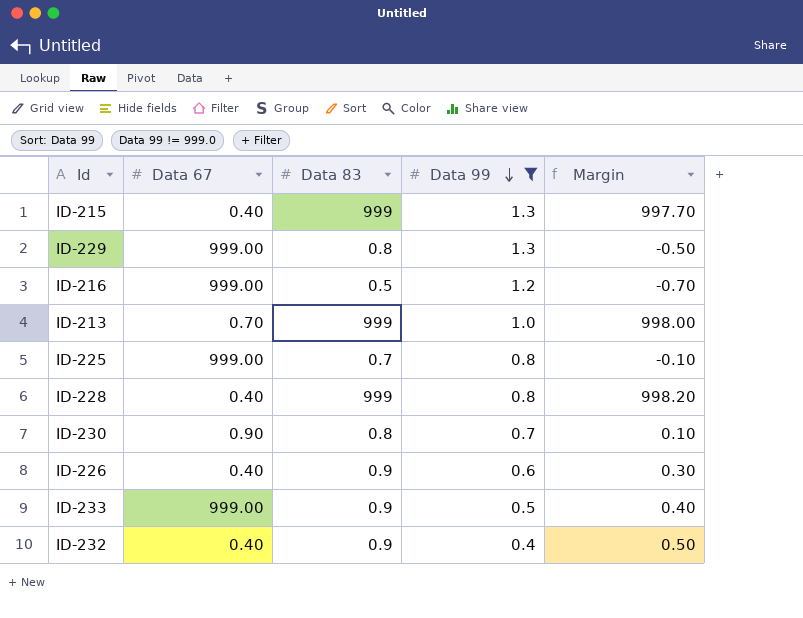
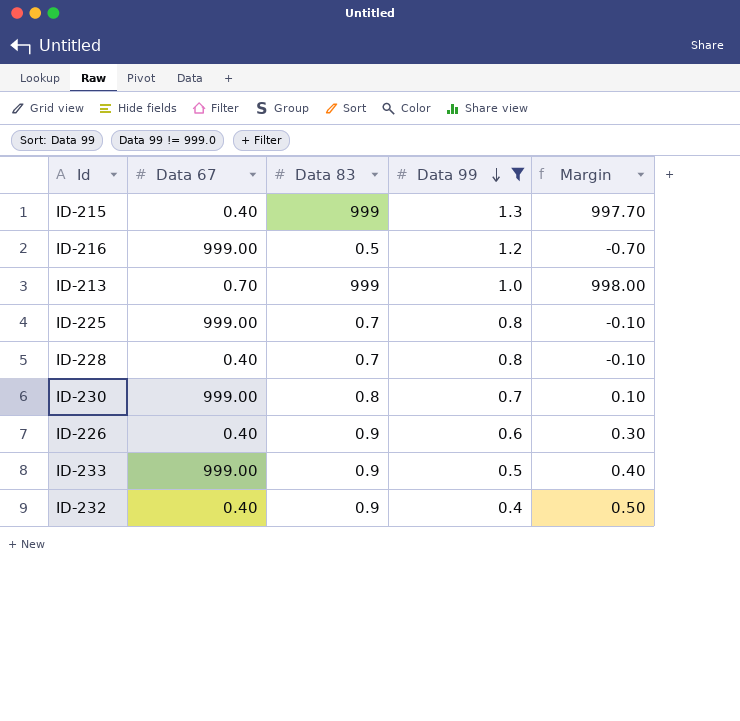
row ID-229: 999.00 | 0.8 | 1.3 | -0.50 -> none
ID-228 | Data 83: 999 -> 0.7
ID-228 | Margin: 998.20 -> -0.10
ID-230 | Data 67: 0.90 -> 999.00

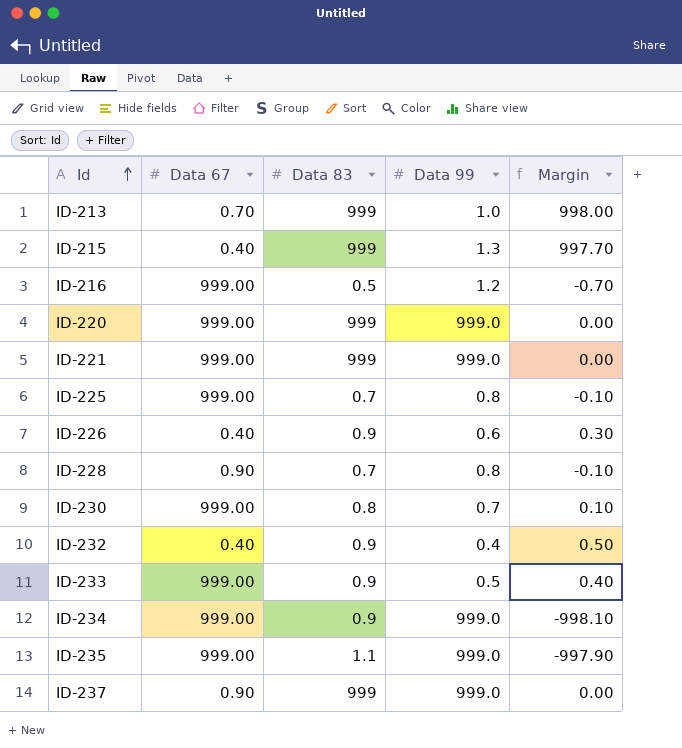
filter: Data 99 != 999.0 -> none
row order: Data 99 descending -> Id ascending
ID-228 | Data 67: 0.40 -> 0.90

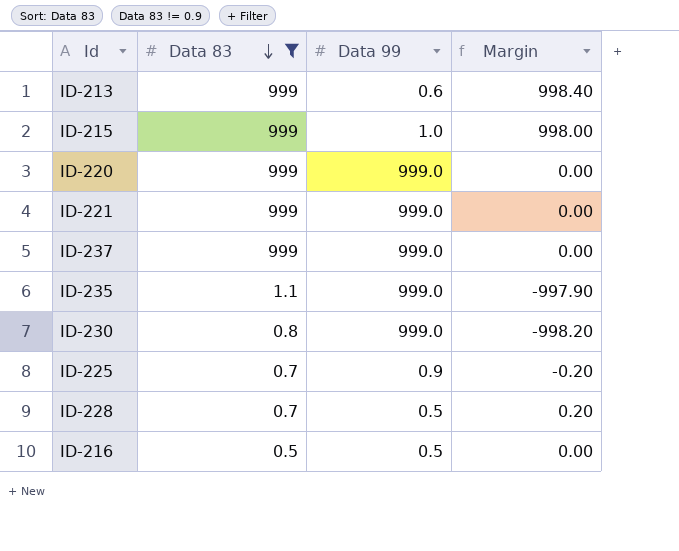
filter: none -> Data 83 != 0.9
row order: Id ascending -> Data 83 descending
column Data 67 | position: 2 -> none
ID-213 | Data 99: 1.0 -> 0.6
ID-213 | Margin: 998.00 -> 998.40
ID-215 | Data 99: 1.3 -> 1.0
ID-215 | Margin: 997.70 -> 998.00
ID-230 | Data 99: 0.7 -> 999.0
ID-230 | Margin: 0.10 -> -998.20
ID-225 | Data 99: 0.8 -> 0.9
ID-225 | Margin: -0.10 -> -0.20
ID-228 | Data 99: 0.8 -> 0.5
ID-228 | Margin: -0.10 -> 0.20
ID-216 | Data 99: 1.2 -> 0.5
ID-216 | Margin: -0.70 -> 0.00

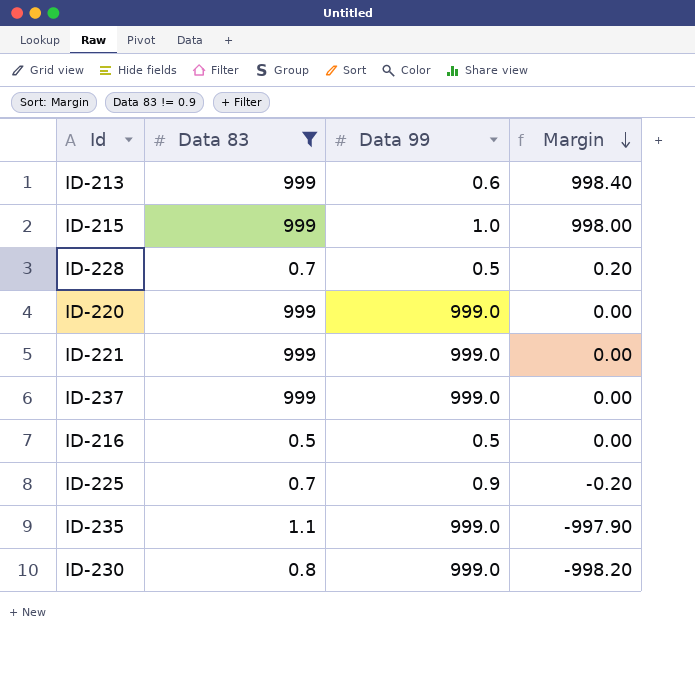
row order: Data 83 descending -> Margin descending

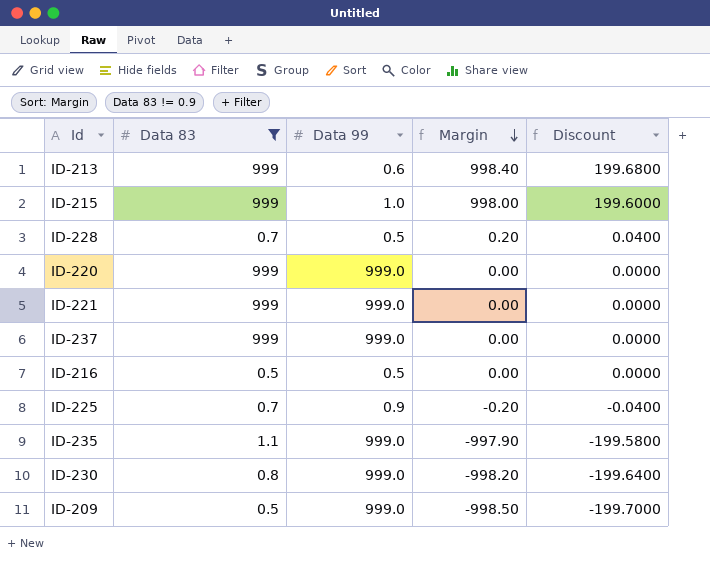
column Discount | formula: none -> [Margin] * 0.2
row ID-209: none -> 0.5 | 999.0 | -998.50 | -199.7000

